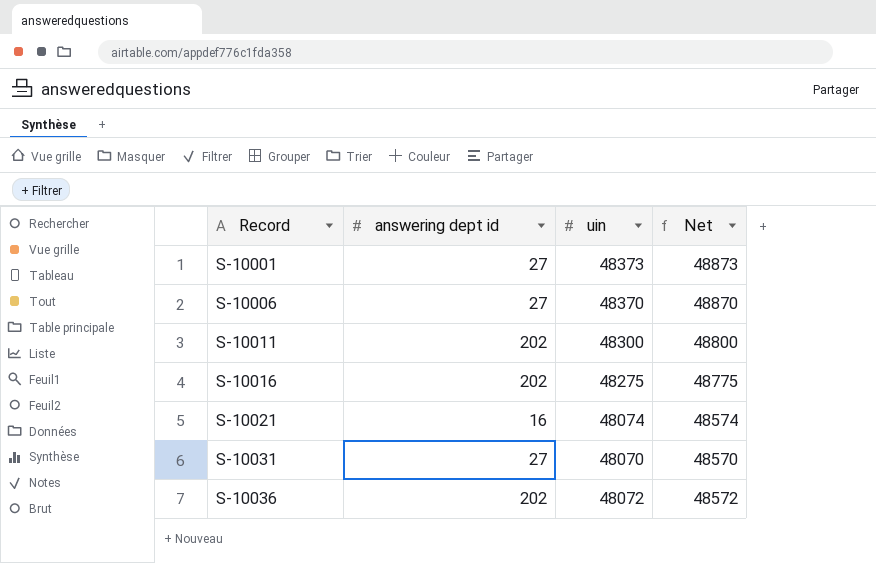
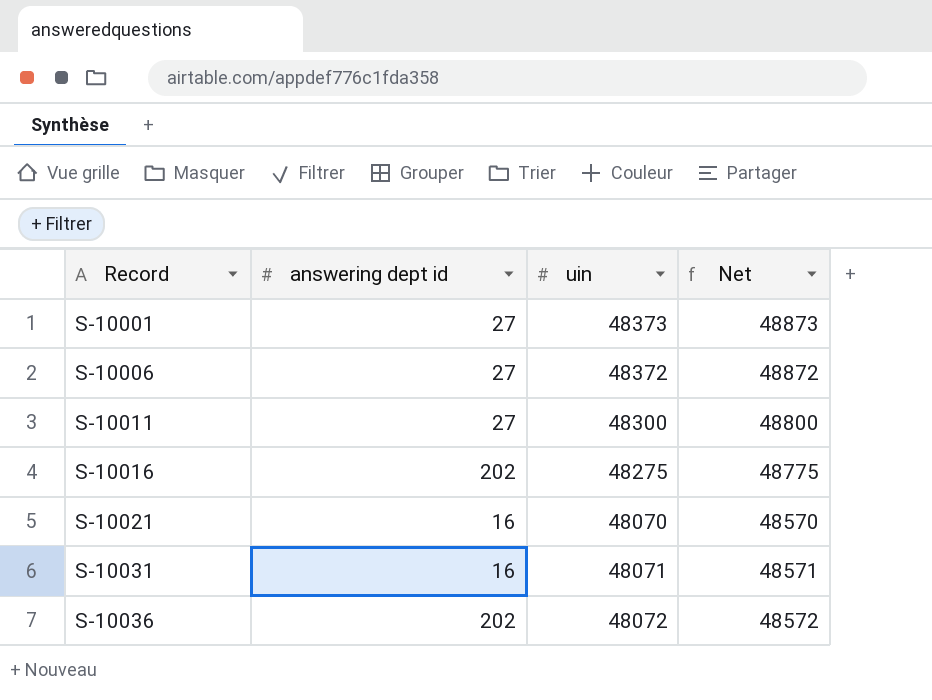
S-10006 | uin: 48370 -> 48372
S-10006 | Net: 48870 -> 48872
S-10011 | answering dept id: 202 -> 27
S-10021 | uin: 48074 -> 48070
S-10021 | Net: 48574 -> 48570
S-10031 | answering dept id: 27 -> 16
S-10031 | uin: 48070 -> 48071
S-10031 | Net: 48570 -> 48571

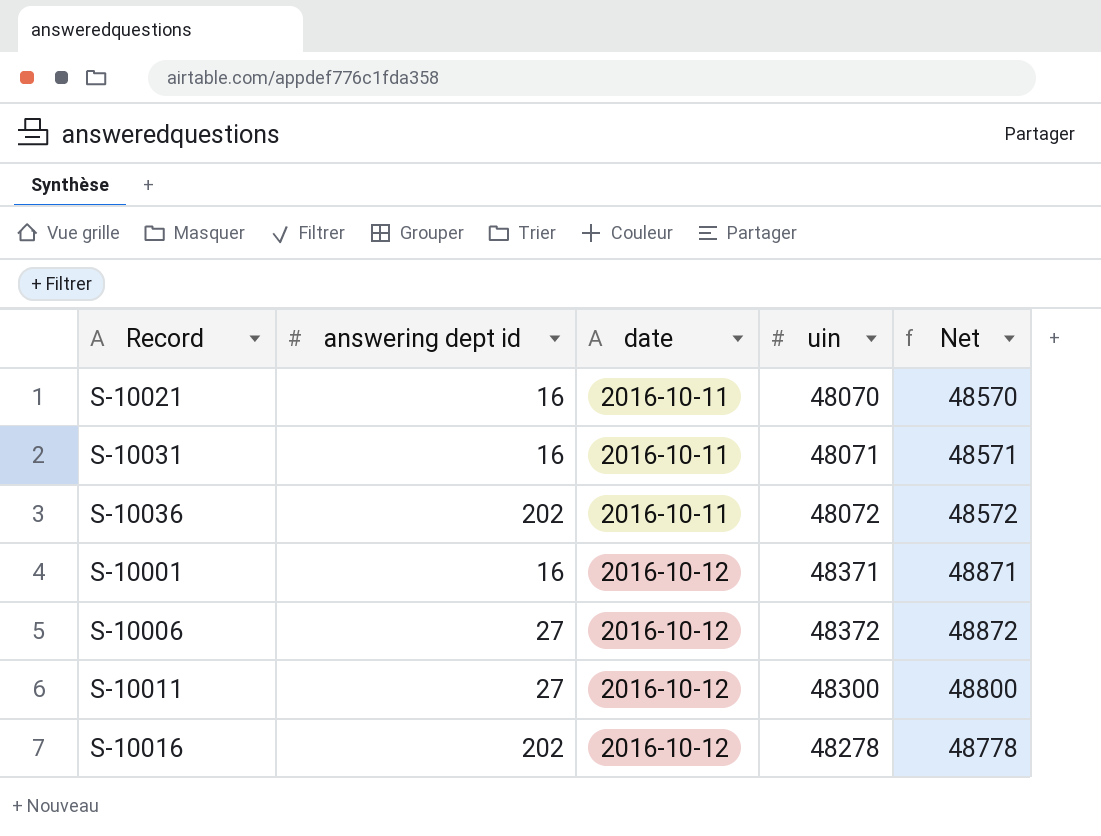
row order: Record ascending -> date ascending
column date | position: none -> 3
S-10001 | answering dept id: 27 -> 16
S-10001 | uin: 48373 -> 48371
S-10001 | Net: 48873 -> 48871
S-10016 | uin: 48275 -> 48278
S-10016 | Net: 48775 -> 48778

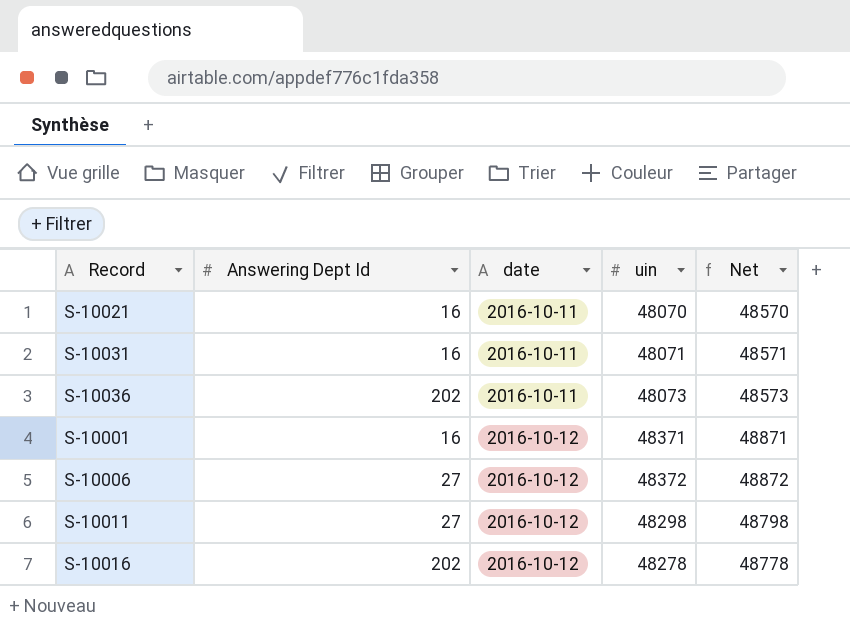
column name: answering dept id -> Answering Dept Id
S-10036 | uin: 48072 -> 48073
S-10036 | Net: 48572 -> 48573
S-10011 | uin: 48300 -> 48298
S-10011 | Net: 48800 -> 48798

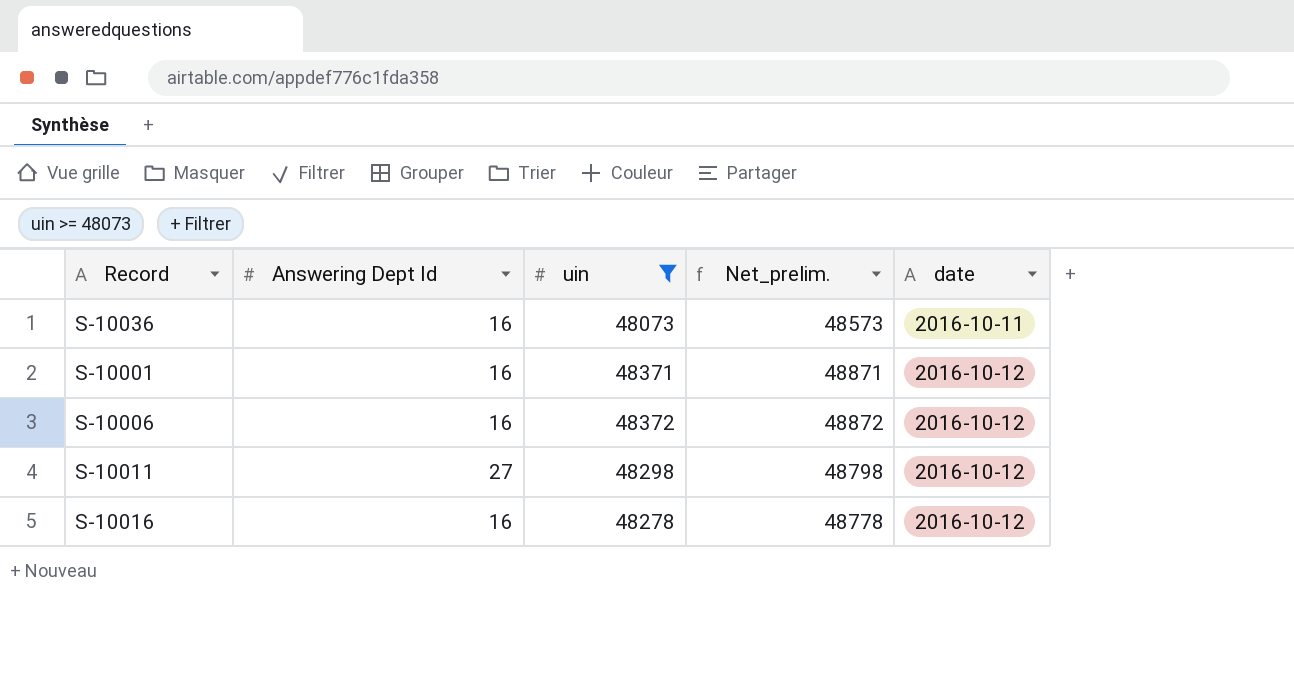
filter: none -> uin >= 48073
column name: Net -> Net_prelim.
column date | position: 3 -> 5
S-10036 | Answering Dept Id: 202 -> 16
S-10006 | Answering Dept Id: 27 -> 16
S-10016 | Answering Dept Id: 202 -> 16

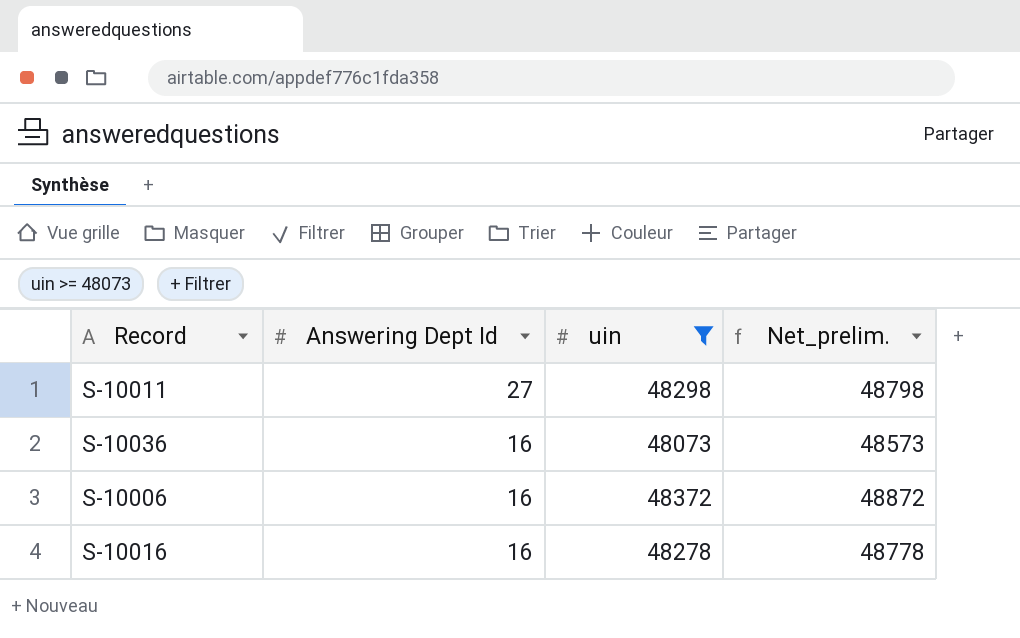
row order: date ascending -> Answering Dept Id descending
column date | position: 5 -> none
row S-10001: 16 | 48371 | 48871 | 2016-10-12 -> none

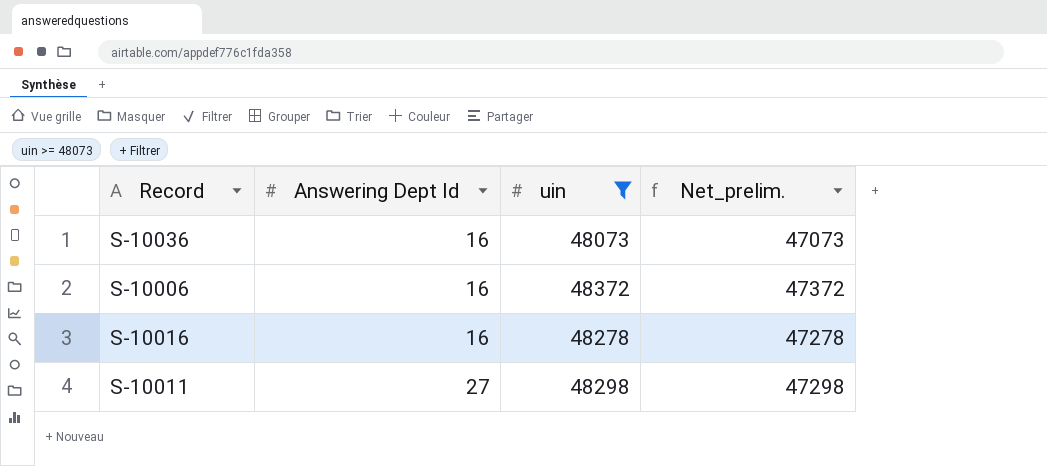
row order: Answering Dept Id descending -> Answering Dept Id ascending
column Net_prelim. | formula: [uin] + 500 -> [uin] - 1000

